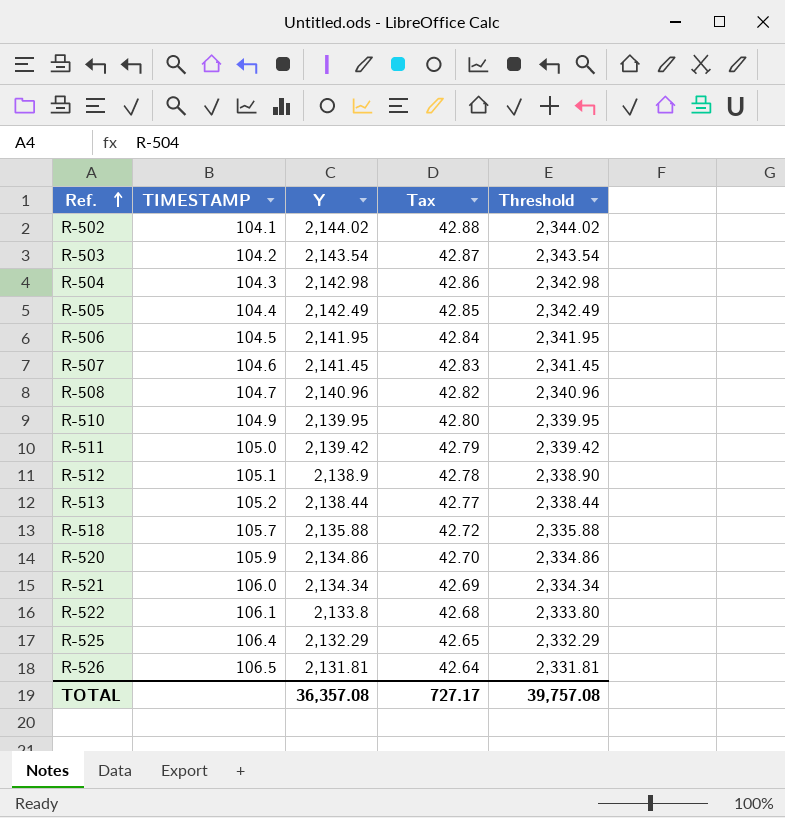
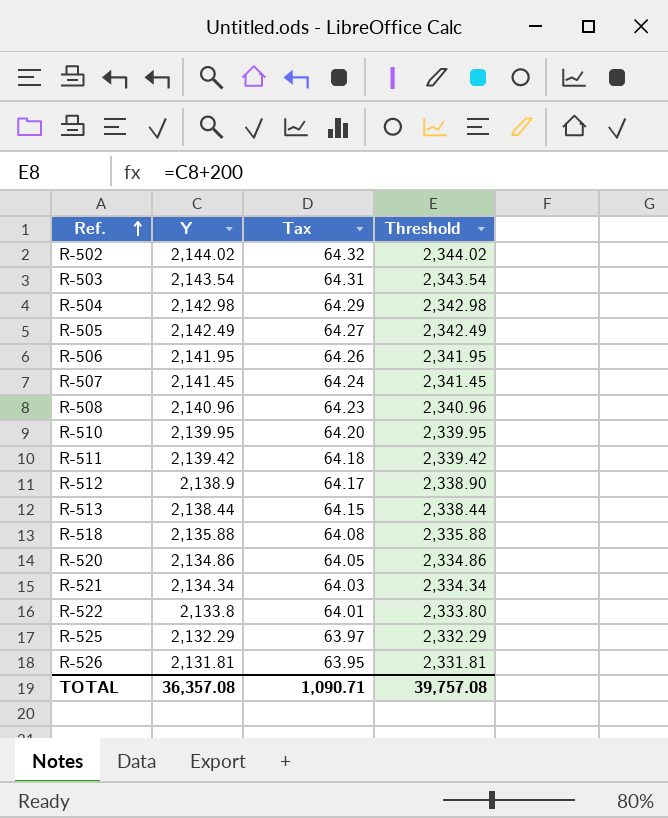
column TIMESTAMP | position: 2 -> none
column Tax | formula: [Y] * 0.02 -> [Y] * 0.03
TOTAL | Tax: 727.17 -> 1,090.71

